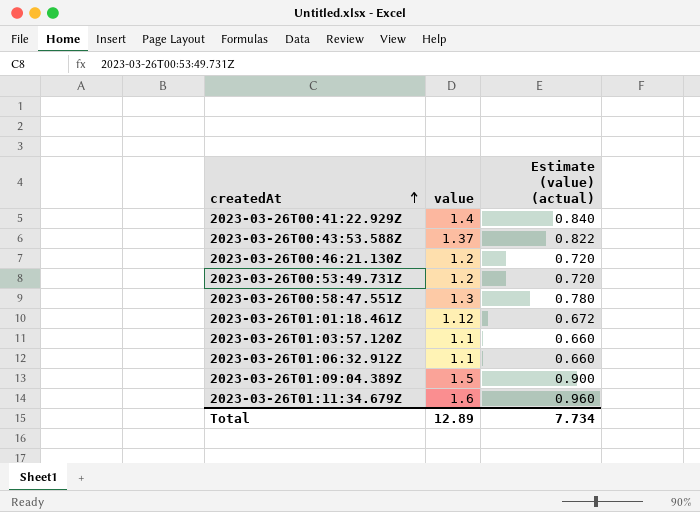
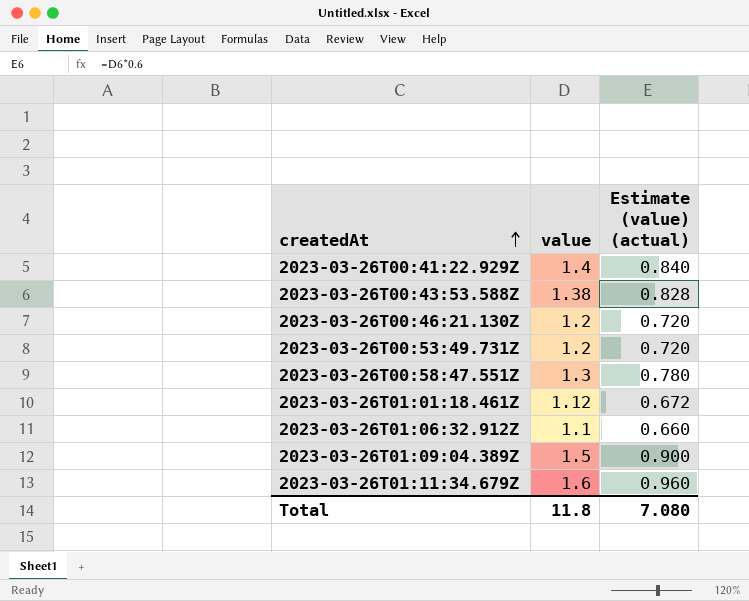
row 2023-03-26T01:03:57.120Z: 1.1 | 0.660 -> none
2023-03-26T00:43:53.588Z | value: 1.37 -> 1.38
2023-03-26T00:43:53.588Z | Estimate (value) (actual): 0.822 -> 0.828
Total | value: 12.89 -> 11.8
Total | Estimate (value) (actual): 7.734 -> 7.080

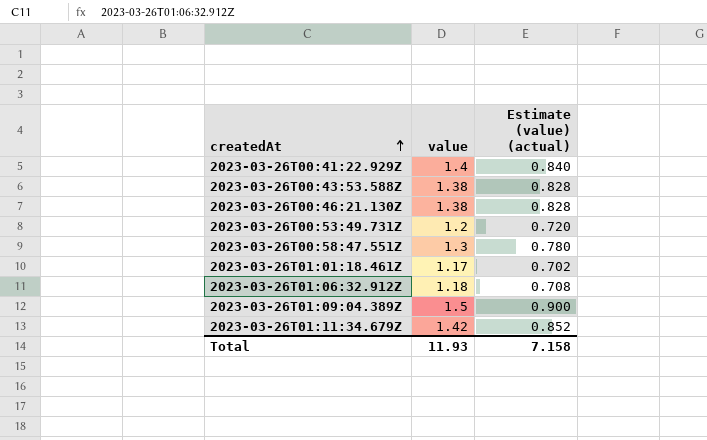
2023-03-26T00:46:21.130Z | value: 1.2 -> 1.38
2023-03-26T00:46:21.130Z | Estimate (value) (actual): 0.720 -> 0.828
2023-03-26T01:01:18.461Z | value: 1.12 -> 1.17
2023-03-26T01:01:18.461Z | Estimate (value) (actual): 0.672 -> 0.702
2023-03-26T01:06:32.912Z | value: 1.1 -> 1.18
2023-03-26T01:06:32.912Z | Estimate (value) (actual): 0.660 -> 0.708
2023-03-26T01:11:34.679Z | value: 1.6 -> 1.42
2023-03-26T01:11:34.679Z | Estimate (value) (actual): 0.960 -> 0.852
Total | value: 11.8 -> 11.93
Total | Estimate (value) (actual): 7.080 -> 7.158

